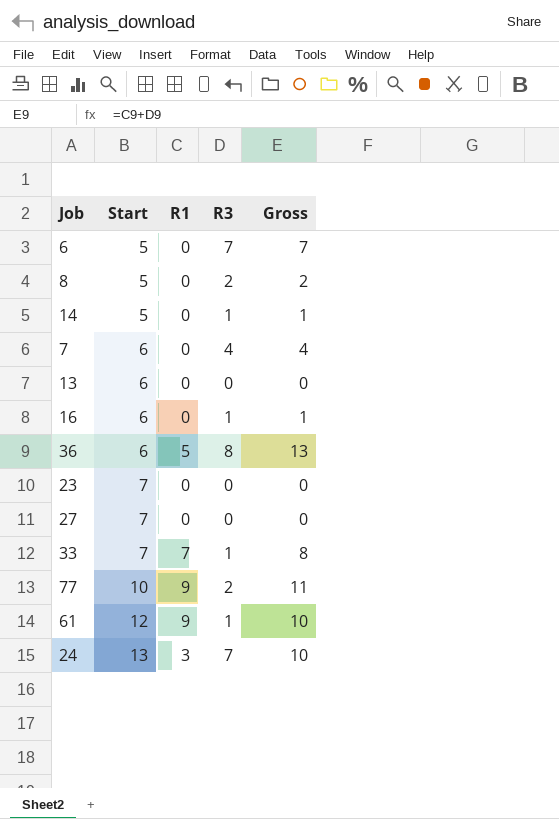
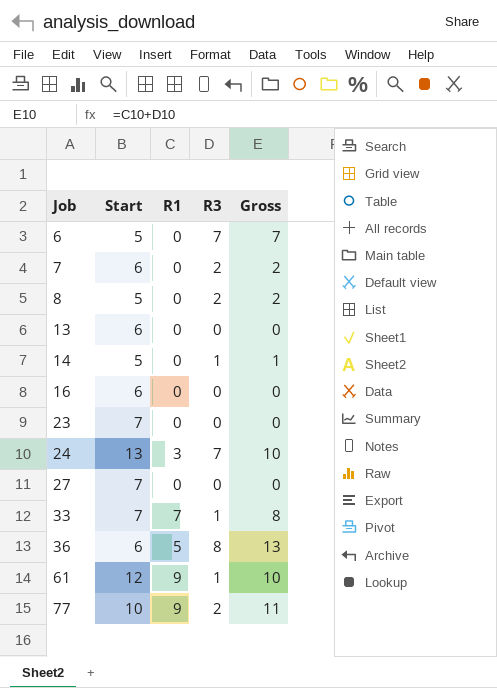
row order: Start ascending -> Job ascending
7 | R3: 4 -> 2
7 | Gross: 4 -> 2
16 | R3: 1 -> 0
16 | Gross: 1 -> 0

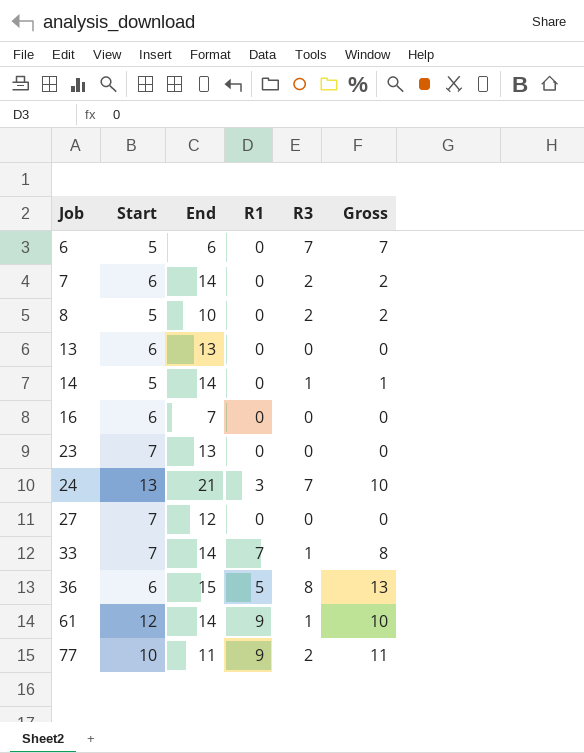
column End | position: none -> 3

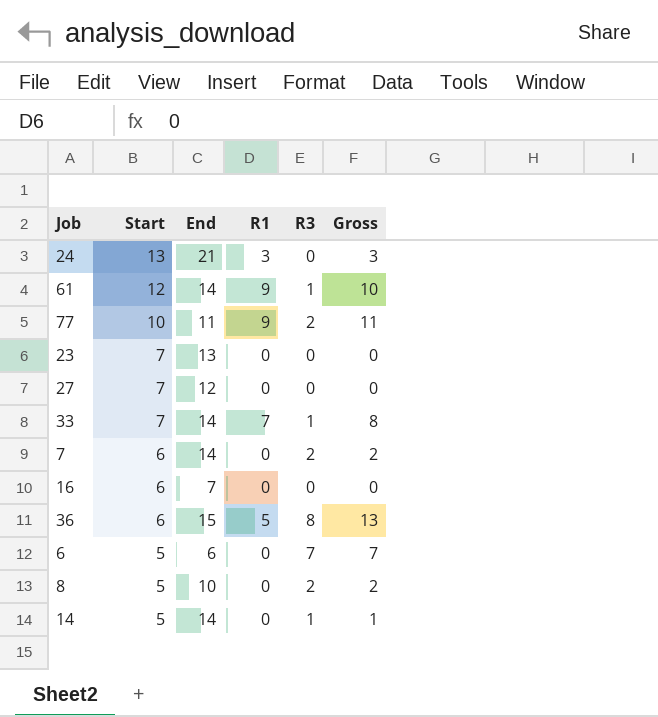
row order: Job ascending -> Start descending
row 13: 6 | 13 | 0 | 0 | 0 -> none
24 | R3: 7 -> 0
24 | Gross: 10 -> 3

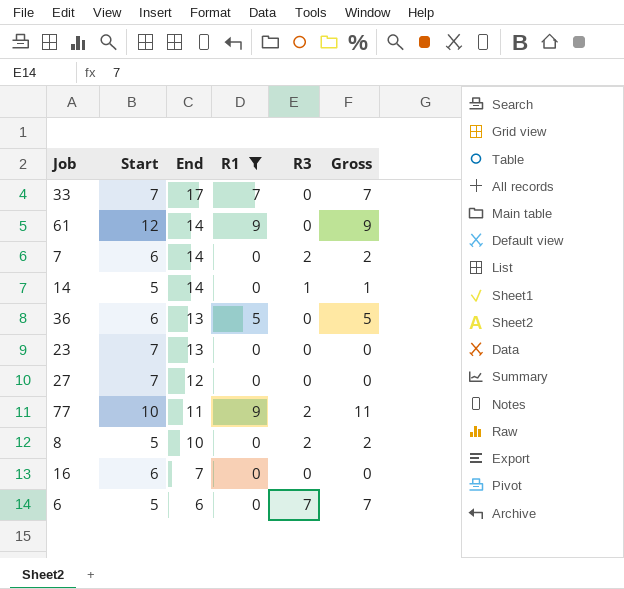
filter: none -> R1 != 3
row order: Start descending -> End descending
33 | End: 14 -> 17
33 | R3: 1 -> 0
33 | Gross: 8 -> 7
61 | R3: 1 -> 0
61 | Gross: 10 -> 9
36 | End: 15 -> 13
36 | R3: 8 -> 0
36 | Gross: 13 -> 5

